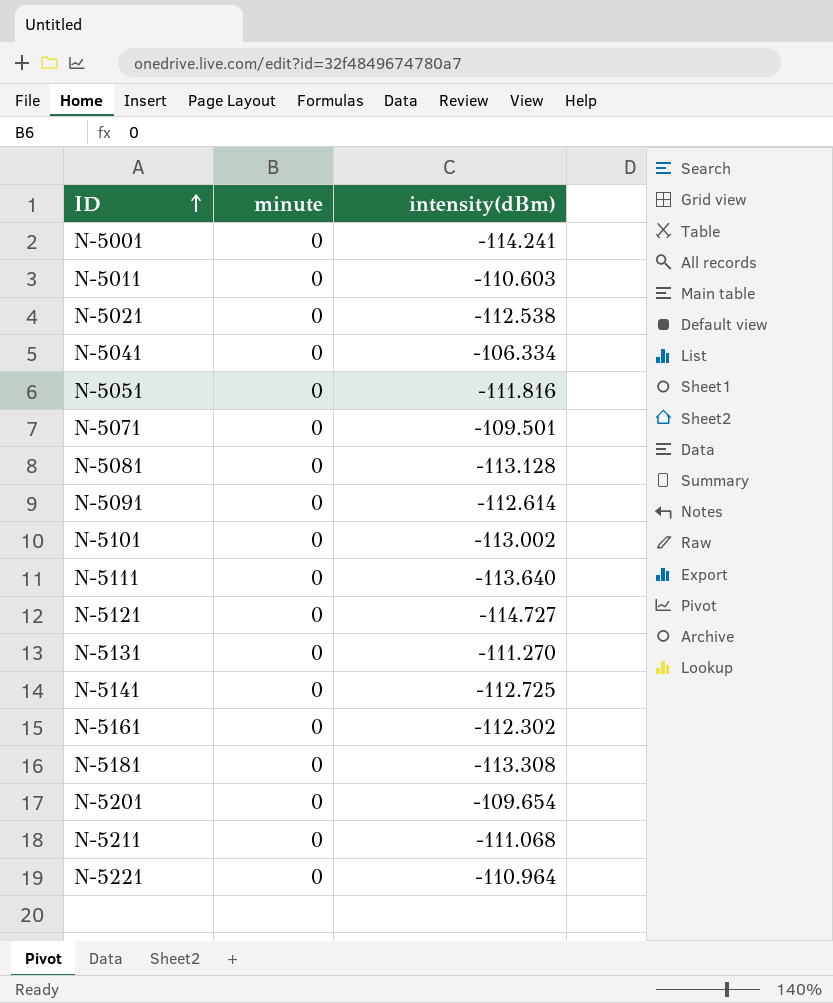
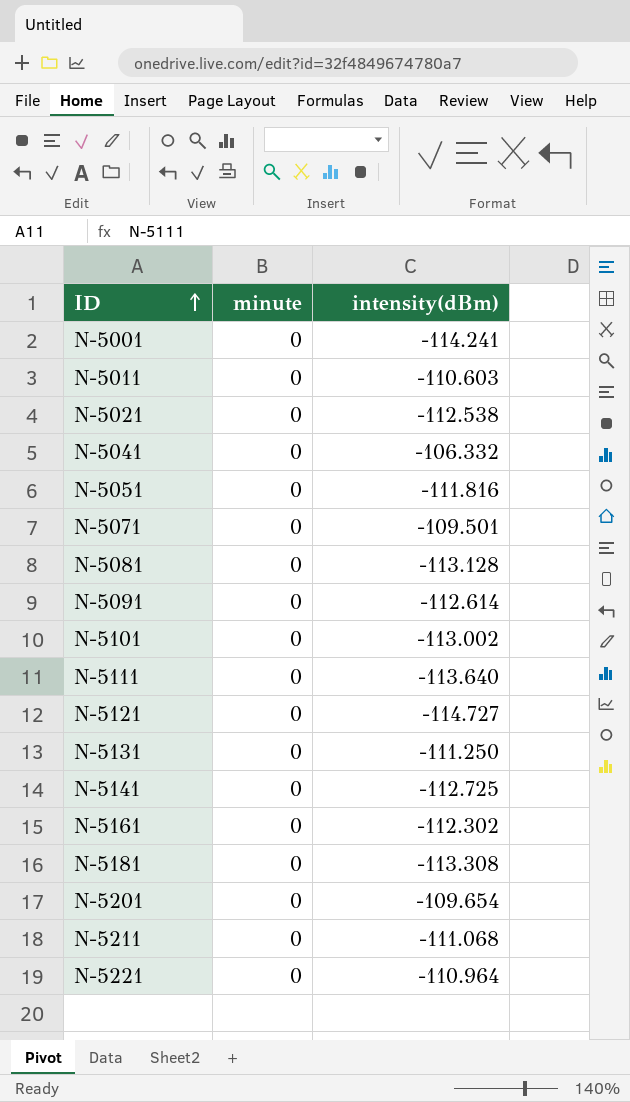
N-5041 | intensity(dBm): -106.334 -> -106.332
N-5131 | intensity(dBm): -111.270 -> -111.250

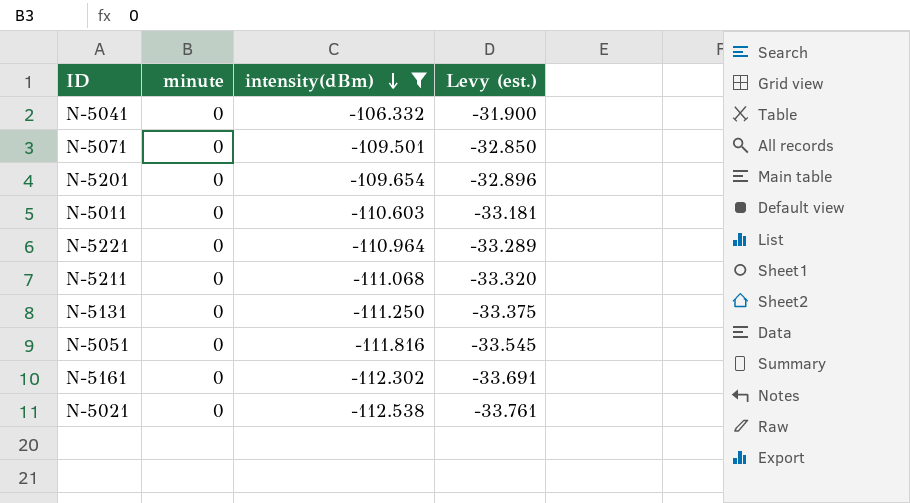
filter: none -> intensity(dBm) >= -112.538
row order: ID ascending -> intensity(dBm) descending
column Levy (est.) | formula: none -> [intensity(dBm)] * 0.3

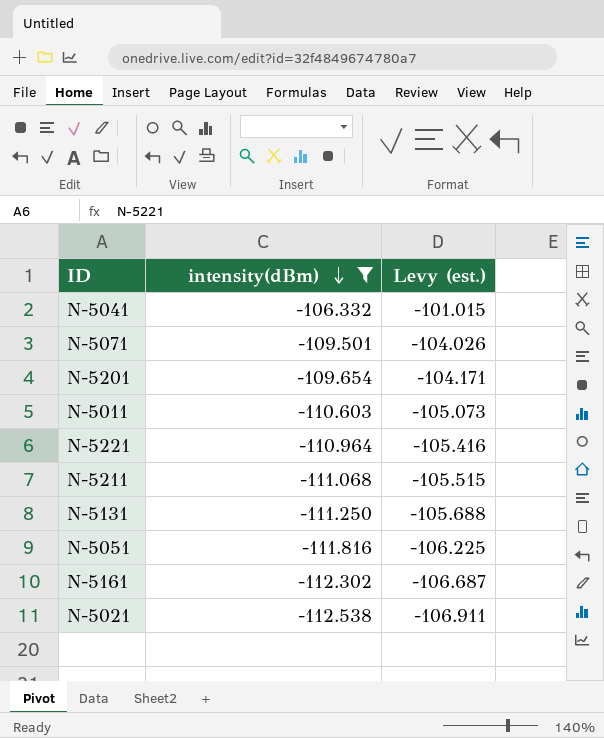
column minute | position: 2 -> none
column Levy (est.) | formula: [intensity(dBm)] * 0.3 -> [intensity(dBm)] * 0.95

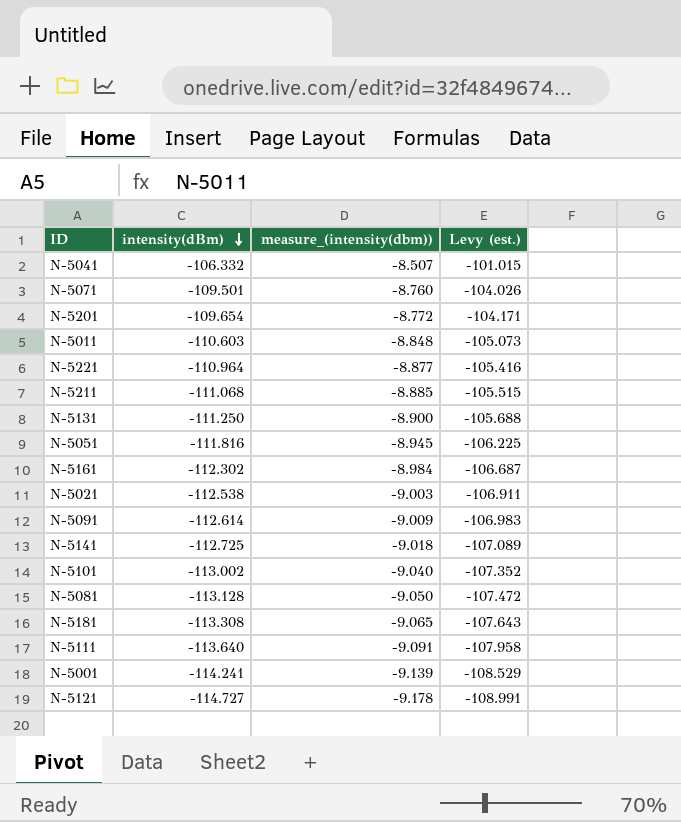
filter: intensity(dBm) >= -112.538 -> none
column measure_(intensity(dbm)) | formula: none -> [intensity(dBm)] * 0.08

